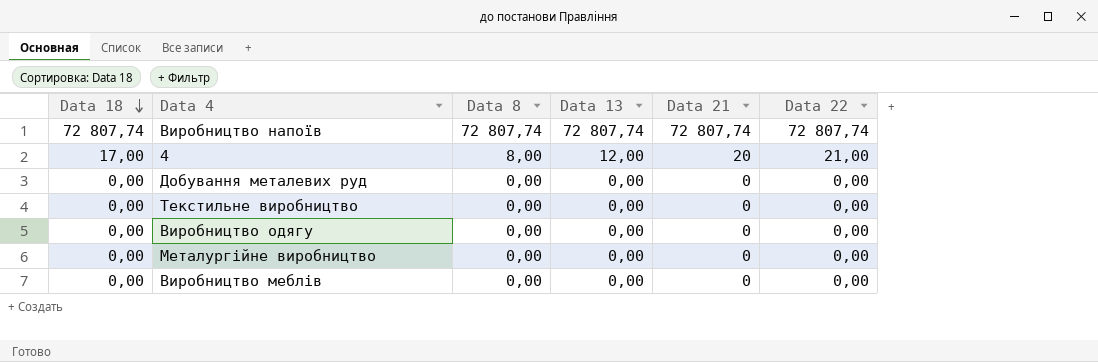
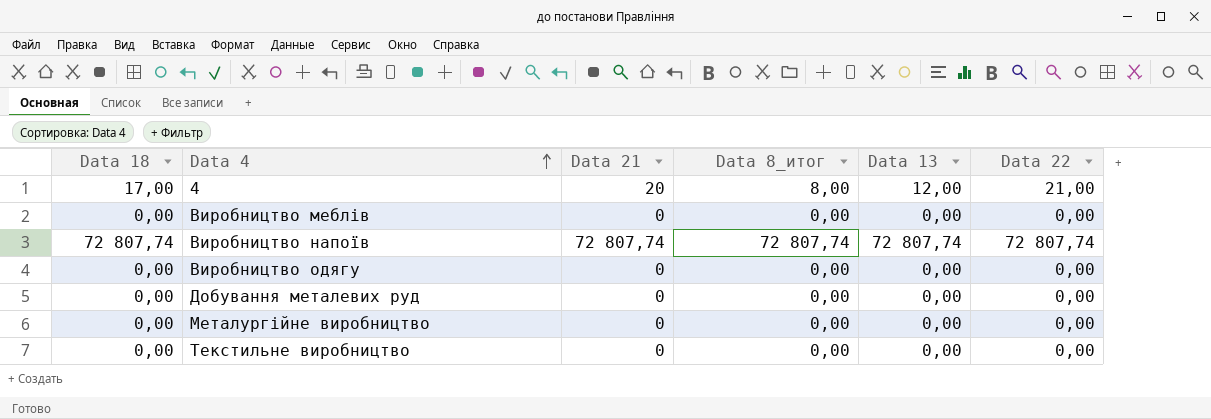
row order: Data 18 descending -> Data 4 ascending
column Data 21 | position: 5 -> 3
column name: Data 8 -> Data 8_итог

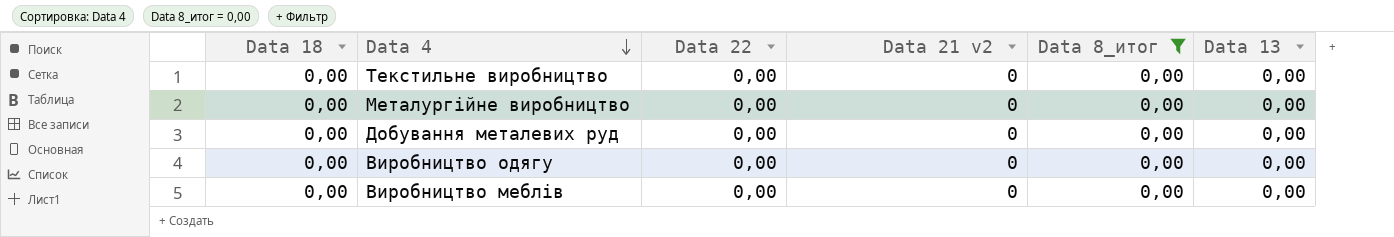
filter: none -> Data 8_итог = 0,00
row order: Data 4 ascending -> Data 4 descending
column Data 22 | position: 6 -> 3
column name: Data 21 -> Data 21 v2

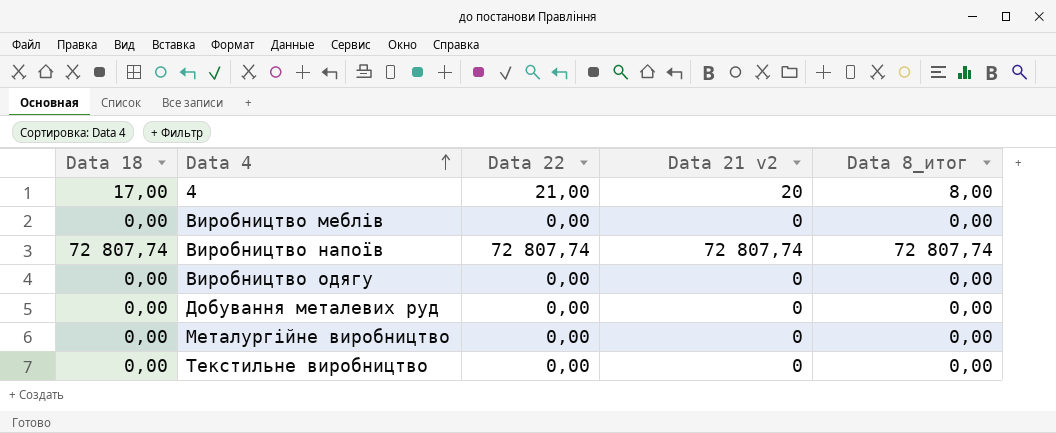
filter: Data 8_итог = 0,00 -> none
row order: Data 4 descending -> Data 4 ascending
column Data 13 | position: 6 -> none

